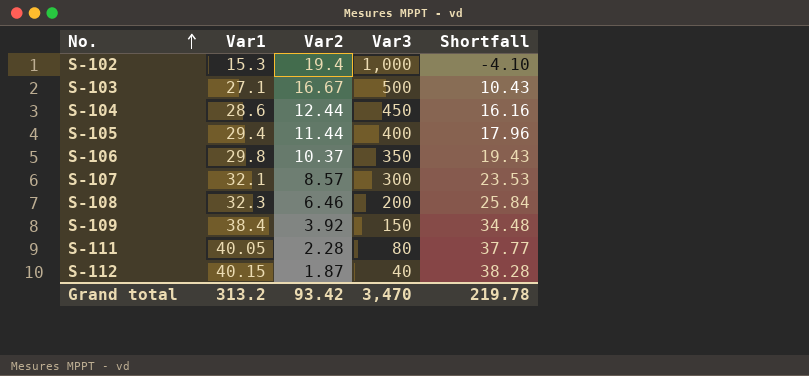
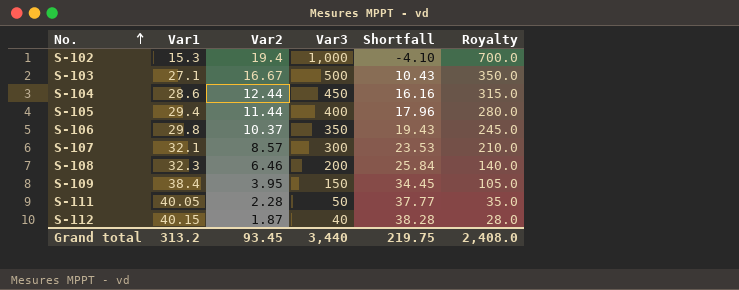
column Royalty | formula: none -> [Var3] * 0.7
S-109 | Var2: 3.92 -> 3.95
S-109 | Shortfall: 34.48 -> 34.45
S-111 | Var3: 80 -> 50
Grand total | Var2: 93.42 -> 93.45
Grand total | Var3: 3,470 -> 3,440
Grand total | Shortfall: 219.78 -> 219.75

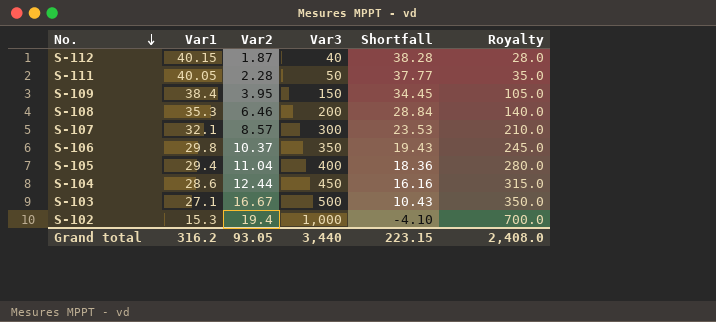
row order: No. ascending -> No. descending
S-108 | Var1: 32.3 -> 35.3
S-108 | Shortfall: 25.84 -> 28.84
S-105 | Var2: 11.44 -> 11.04
S-105 | Shortfall: 17.96 -> 18.36
Grand total | Var1: 313.2 -> 316.2
Grand total | Var2: 93.45 -> 93.05
Grand total | Shortfall: 219.75 -> 223.15

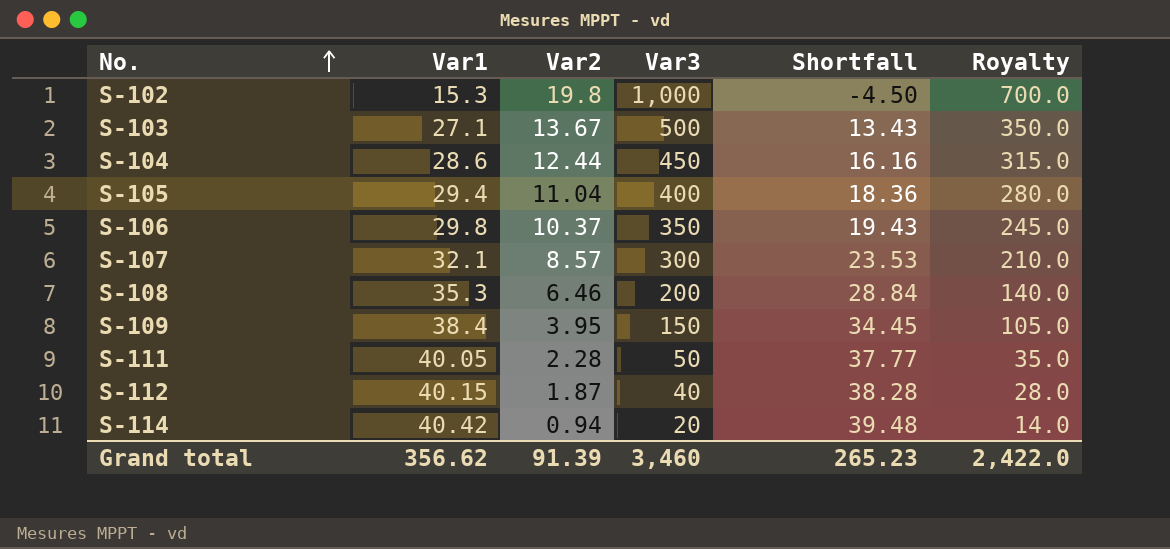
row order: No. descending -> No. ascending
S-102 | Var2: 19.4 -> 19.8
S-102 | Shortfall: -4.10 -> -4.50
S-103 | Var2: 16.67 -> 13.67
S-103 | Shortfall: 10.43 -> 13.43
row S-114: none -> 40.42 | 0.94 | 20 | 39.48 | 14.0
Grand total | Var1: 316.2 -> 356.62
Grand total | Var2: 93.05 -> 91.39
Grand total | Var3: 3,440 -> 3,460
Grand total | Shortfall: 223.15 -> 265.23
Grand total | Royalty: 2,408.0 -> 2,422.0

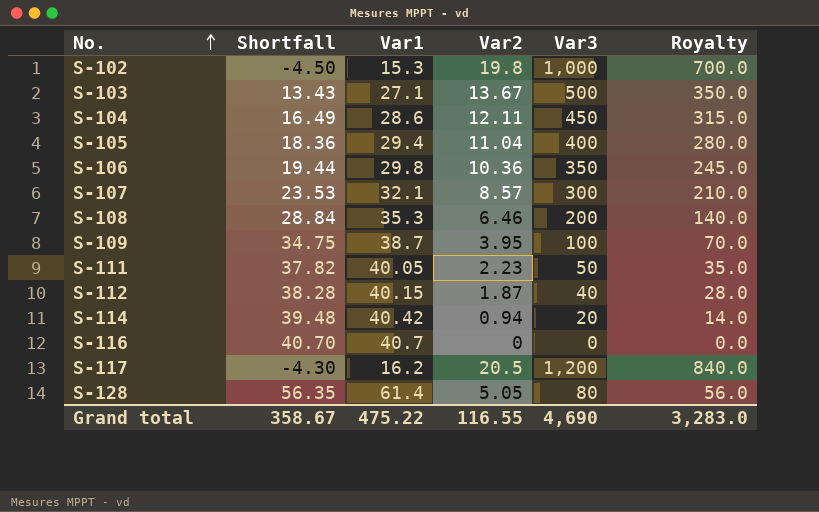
column Shortfall | position: 5 -> 2
S-104 | Shortfall: 16.16 -> 16.49
S-104 | Var2: 12.44 -> 12.11
S-106 | Shortfall: 19.43 -> 19.44
S-106 | Var2: 10.37 -> 10.36
S-109 | Shortfall: 34.45 -> 34.75
S-109 | Var1: 38.4 -> 38.7
S-109 | Var3: 150 -> 100
S-109 | Royalty: 105.0 -> 70.0
S-111 | Shortfall: 37.77 -> 37.82
S-111 | Var2: 2.28 -> 2.23
row S-116: none -> 40.70 | 40.7 | 0 | 0 | 0.0
row S-117: none -> -4.30 | 16.2 | 20.5 | 1,200 | 840.0
row S-128: none -> 56.35 | 61.4 | 5.05 | 80 | 56.0
Grand total | Shortfall: 265.23 -> 358.67
Grand total | Var1: 356.62 -> 475.22
Grand total | Var2: 91.39 -> 116.55
Grand total | Var3: 3,460 -> 4,690
Grand total | Royalty: 2,422.0 -> 3,283.0

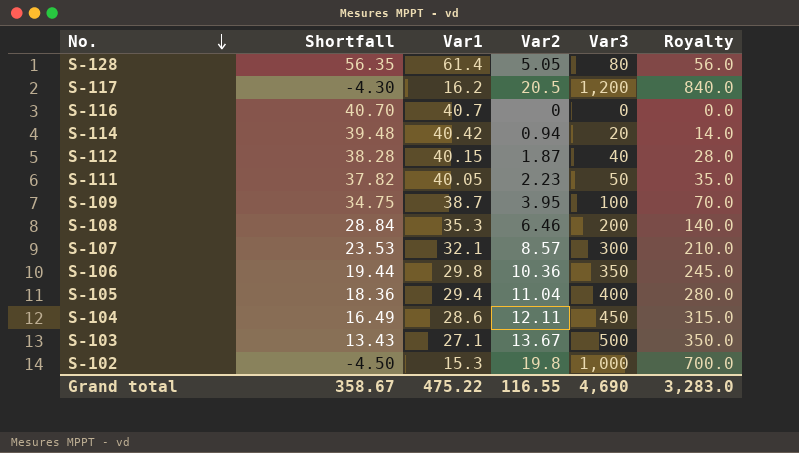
row order: No. ascending -> No. descending

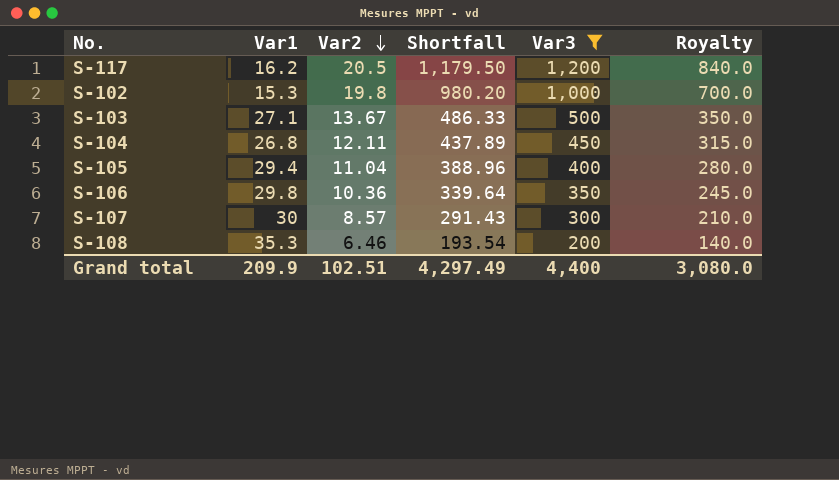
filter: none -> Var3 >= 200
row order: No. descending -> Var2 descending
column Shortfall | formula: [Var1] - [Var2] -> [Var3] - [Var2]
column Shortfall | position: 2 -> 4
S-104 | Var1: 28.6 -> 26.8
S-107 | Var1: 32.1 -> 30
Grand total | Var1: 475.22 -> 209.9
Grand total | Var2: 116.55 -> 102.51
Grand total | Shortfall: 358.67 -> 4,297.49
Grand total | Var3: 4,690 -> 4,400
Grand total | Royalty: 3,283.0 -> 3,080.0

